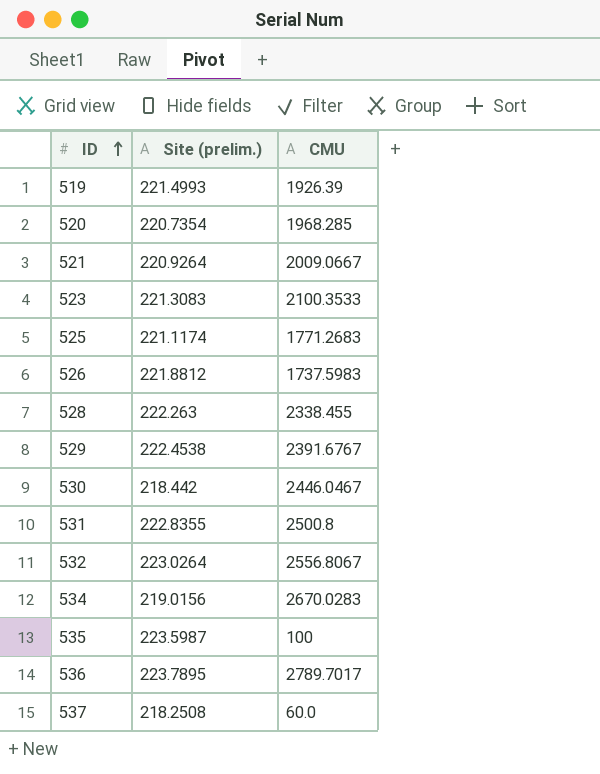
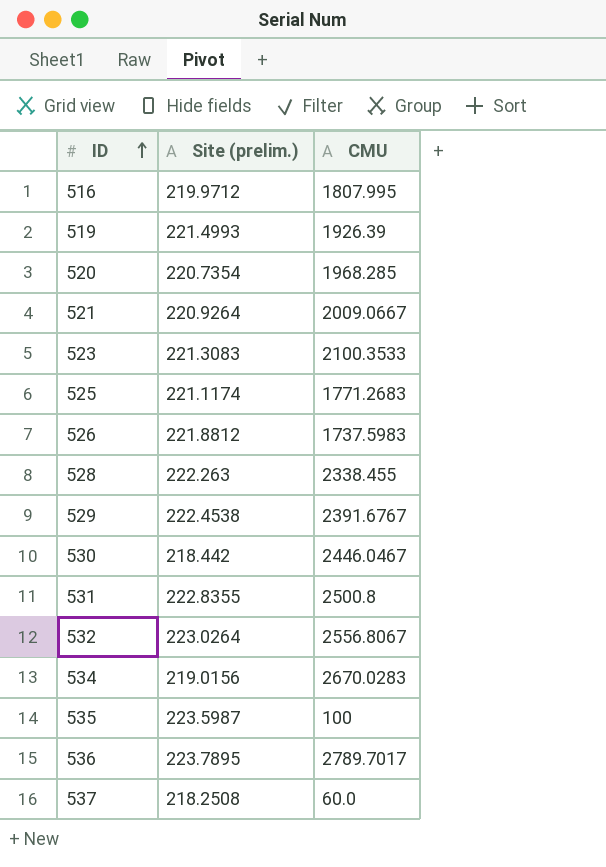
row 516: none -> 219.9712 | 1807.995

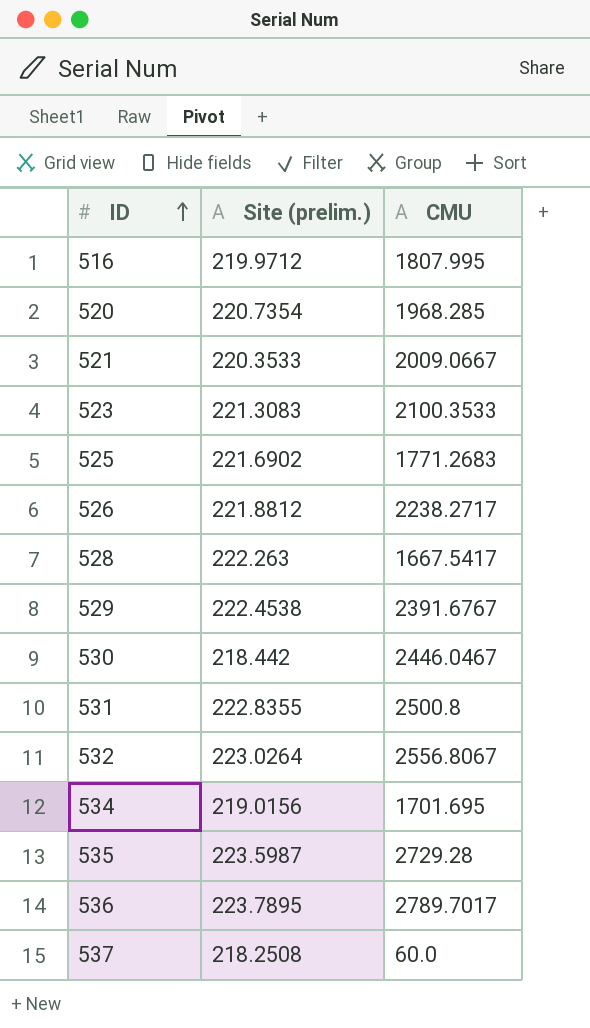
row 519: 221.4993 | 1926.39 -> none
521 | Site (prelim.): 220.9264 -> 220.3533
525 | Site (prelim.): 221.1174 -> 221.6902
526 | CMU: 1737.5983 -> 2238.2717
528 | CMU: 2338.455 -> 1667.5417
534 | CMU: 2670.0283 -> 1701.695
535 | CMU: 100 -> 2729.28

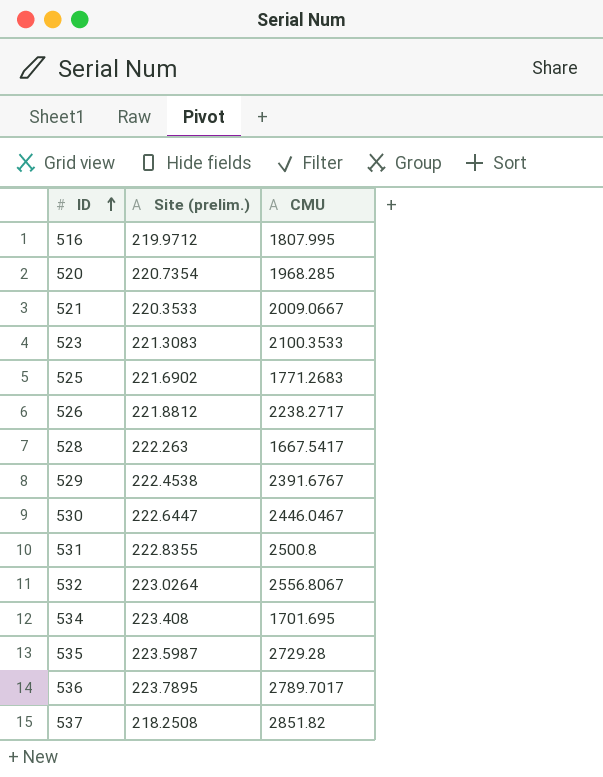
530 | Site (prelim.): 218.442 -> 222.6447
534 | Site (prelim.): 219.0156 -> 223.408
537 | CMU: 60.0 -> 2851.82

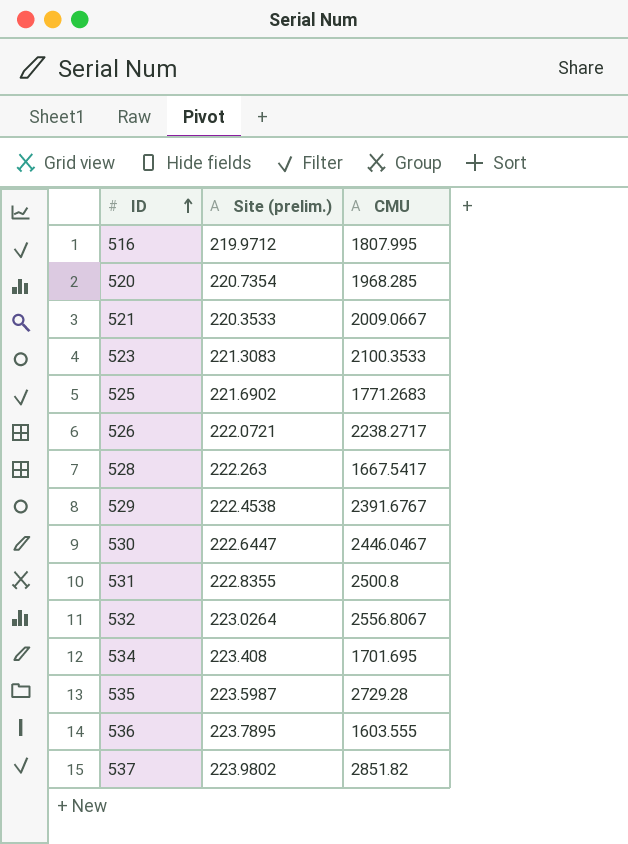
526 | Site (prelim.): 221.8812 -> 222.0721
536 | CMU: 2789.7017 -> 1603.555
537 | Site (prelim.): 218.2508 -> 223.9802

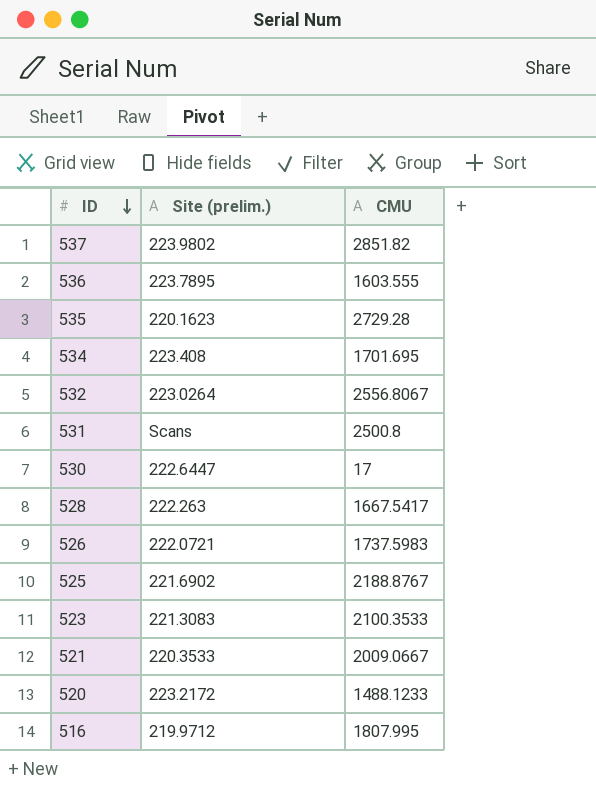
row order: ID ascending -> ID descending
row 529: 222.4538 | 2391.6767 -> none
535 | Site (prelim.): 223.5987 -> 220.1623
531 | Site (prelim.): 222.8355 -> Scans
530 | CMU: 2446.0467 -> 17
526 | CMU: 2238.2717 -> 1737.5983
525 | CMU: 1771.2683 -> 2188.8767
520 | Site (prelim.): 220.7354 -> 223.2172
520 | CMU: 1968.285 -> 1488.1233

